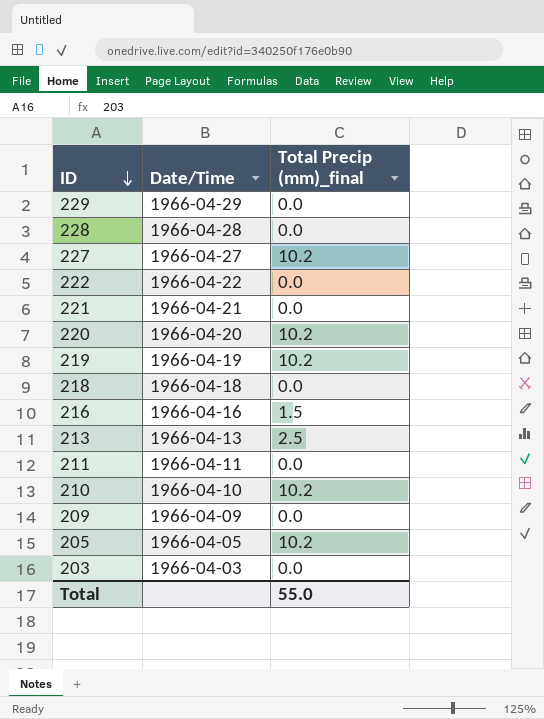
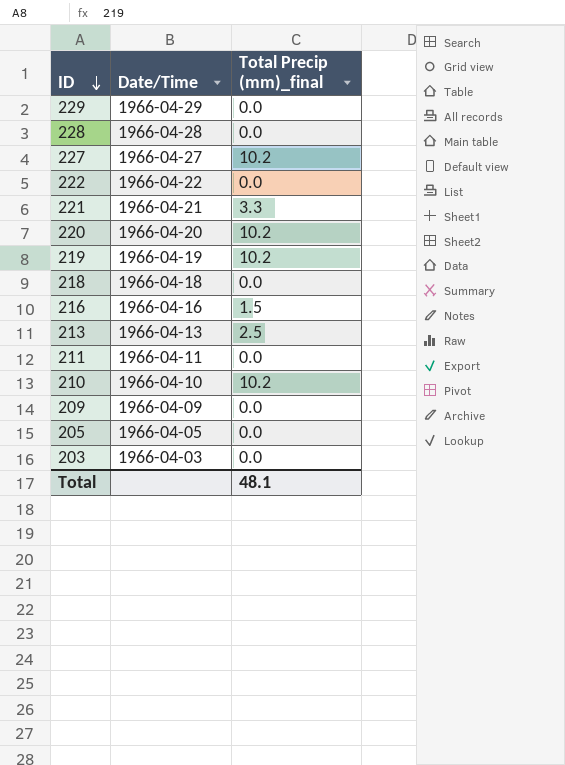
221 | Total Precip (mm)_final: 0.0 -> 3.3
205 | Total Precip (mm)_final: 10.2 -> 0.0
Total | Total Precip (mm)_final: 55.0 -> 48.1

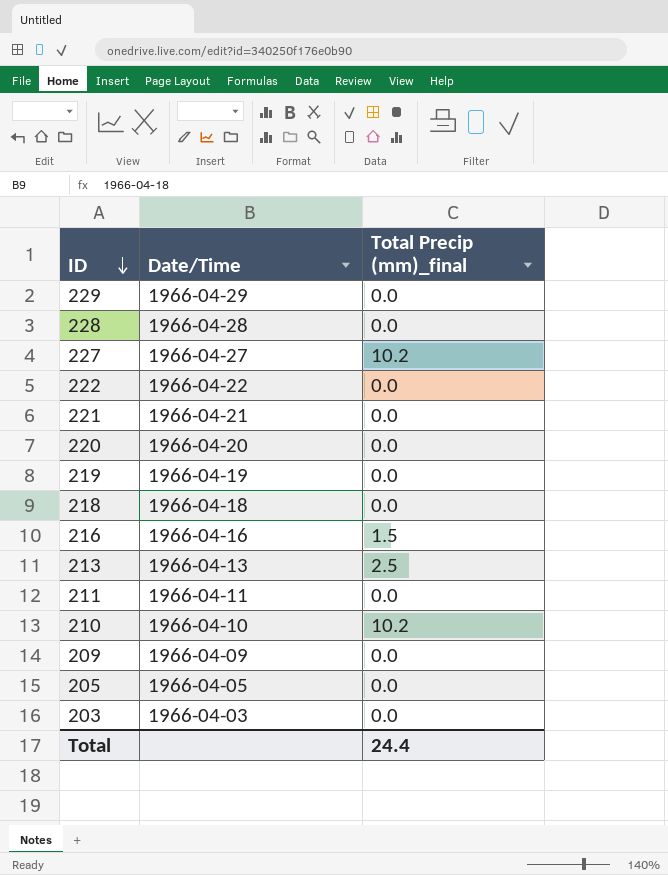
221 | Total Precip (mm)_final: 3.3 -> 0.0
220 | Total Precip (mm)_final: 10.2 -> 0.0
219 | Total Precip (mm)_final: 10.2 -> 0.0
Total | Total Precip (mm)_final: 48.1 -> 24.4

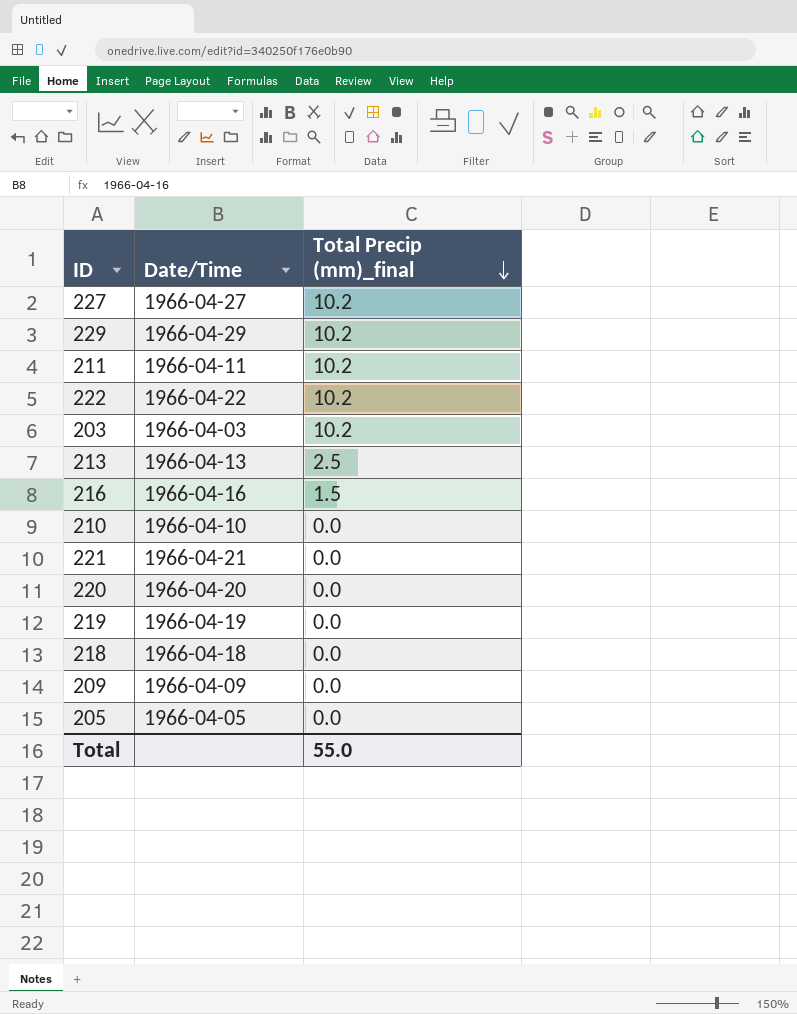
row order: ID descending -> Total Precip (mm)_final descending
row 228: 1966-04-28 | 0.0 -> none
229 | Total Precip (mm)_final: 0.0 -> 10.2
211 | Total Precip (mm)_final: 0.0 -> 10.2
222 | Total Precip (mm)_final: 0.0 -> 10.2
203 | Total Precip (mm)_final: 0.0 -> 10.2
210 | Total Precip (mm)_final: 10.2 -> 0.0
Total | Total Precip (mm)_final: 24.4 -> 55.0

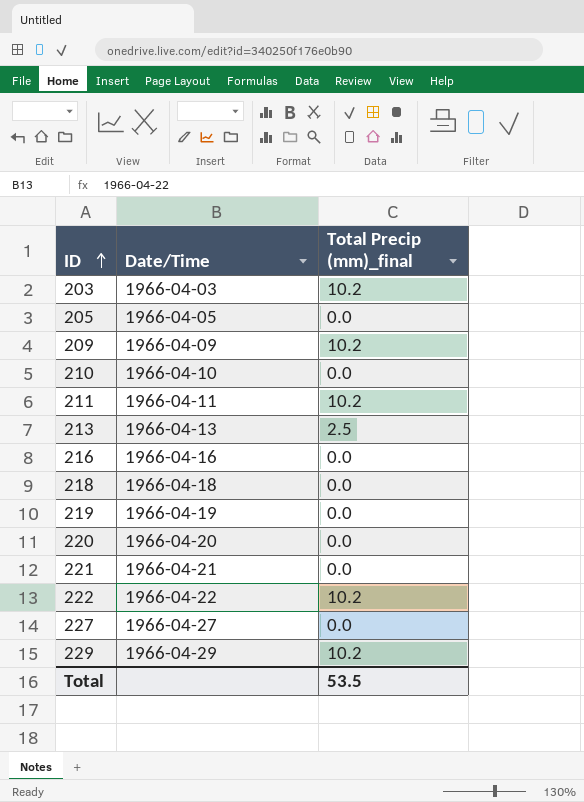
row order: Total Precip (mm)_final descending -> ID ascending
209 | Total Precip (mm)_final: 0.0 -> 10.2
216 | Total Precip (mm)_final: 1.5 -> 0.0
227 | Total Precip (mm)_final: 10.2 -> 0.0
Total | Total Precip (mm)_final: 55.0 -> 53.5

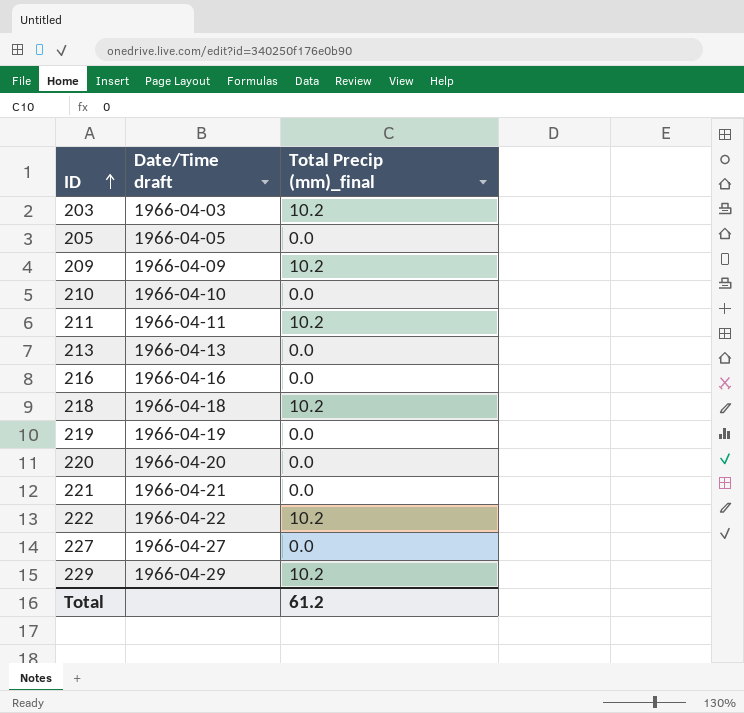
column name: Date/Time -> Date/Time draft
213 | Total Precip (mm)_final: 2.5 -> 0.0
218 | Total Precip (mm)_final: 0.0 -> 10.2
Total | Total Precip (mm)_final: 53.5 -> 61.2

